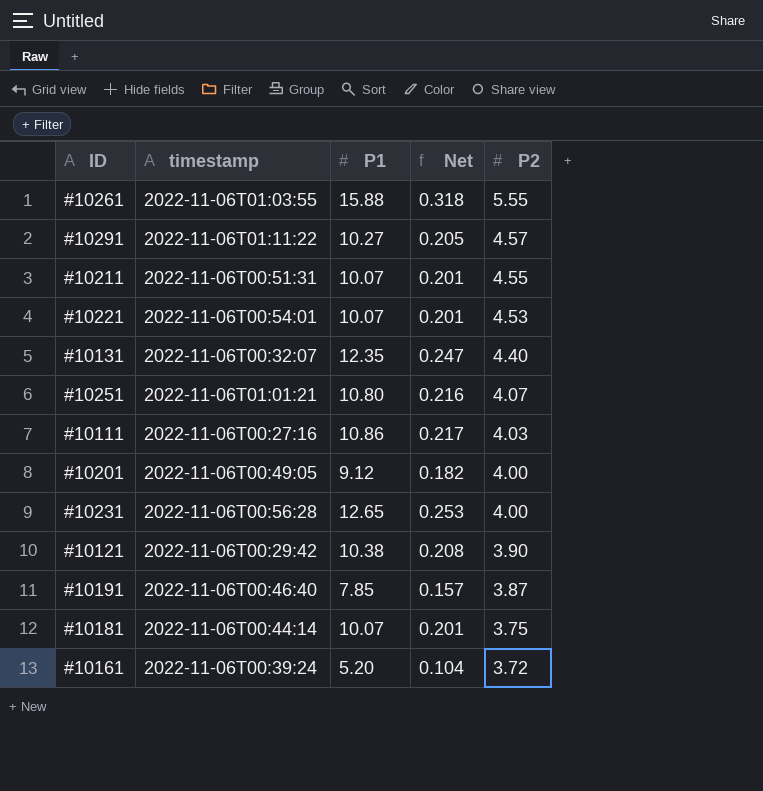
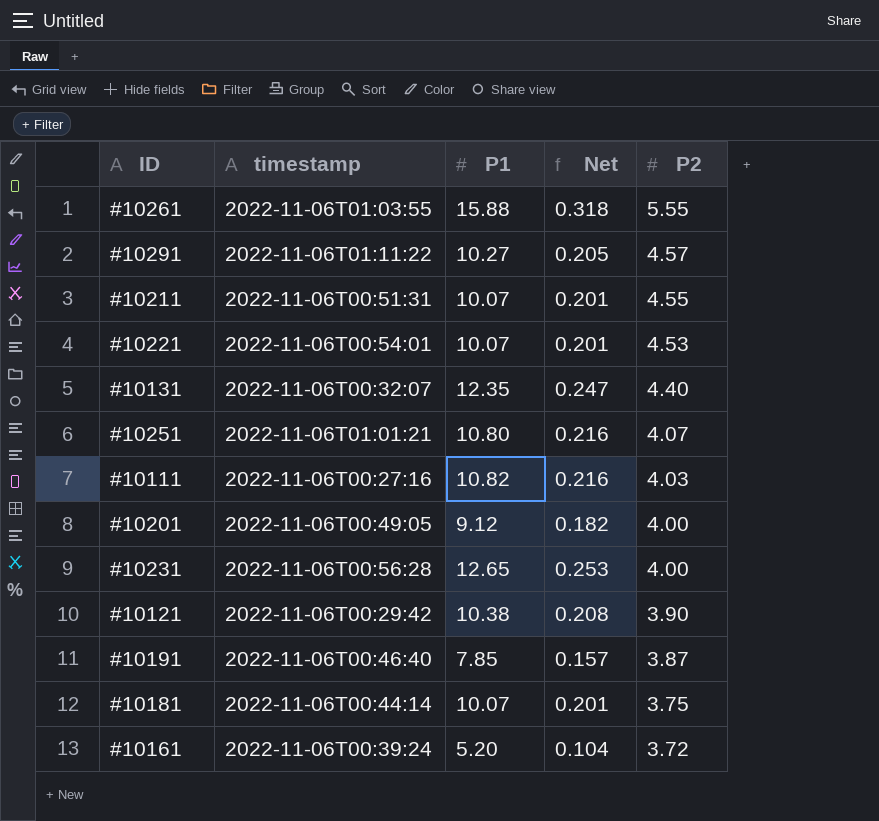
#10111 | P1: 10.86 -> 10.82
#10111 | Net: 0.217 -> 0.216

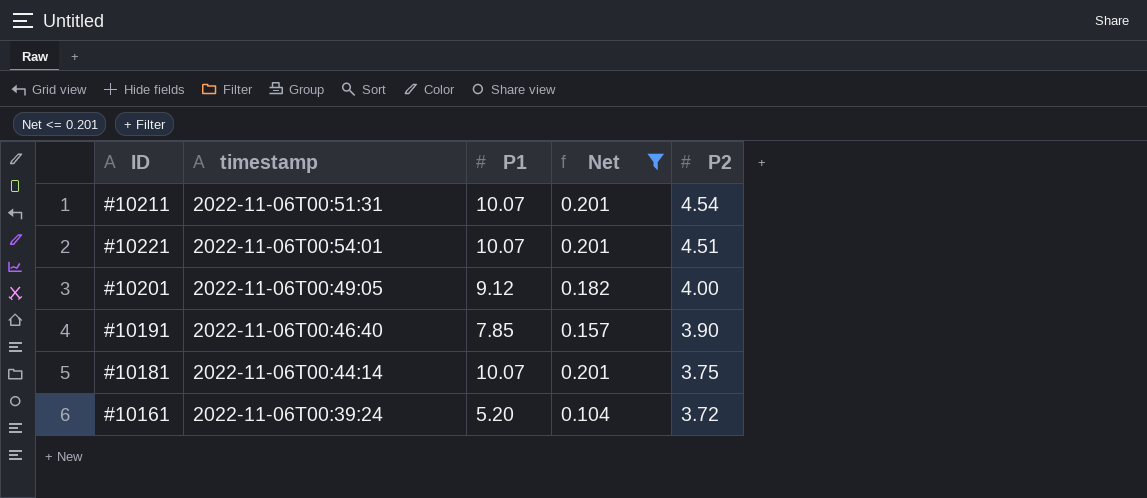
filter: none -> Net <= 0.201
#10211 | P2: 4.55 -> 4.54
#10221 | P2: 4.53 -> 4.51
#10191 | P2: 3.87 -> 3.90

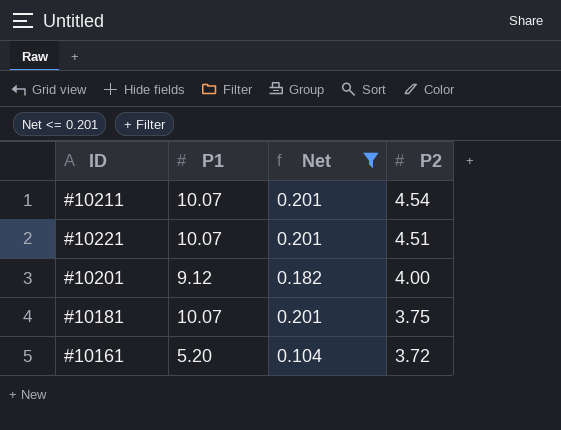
column timestamp | position: 2 -> none
row #10191: 2022-11-06T00:46:40 | 7.85 | 0.157 | 3.90 -> none

